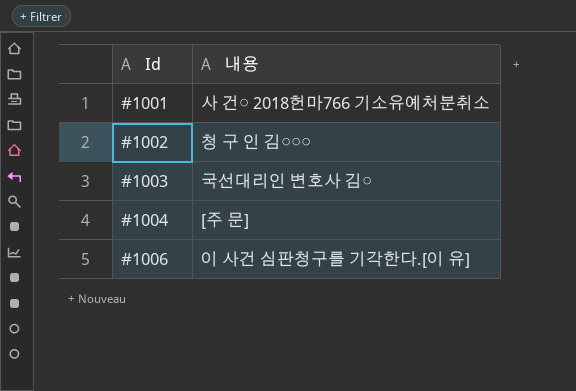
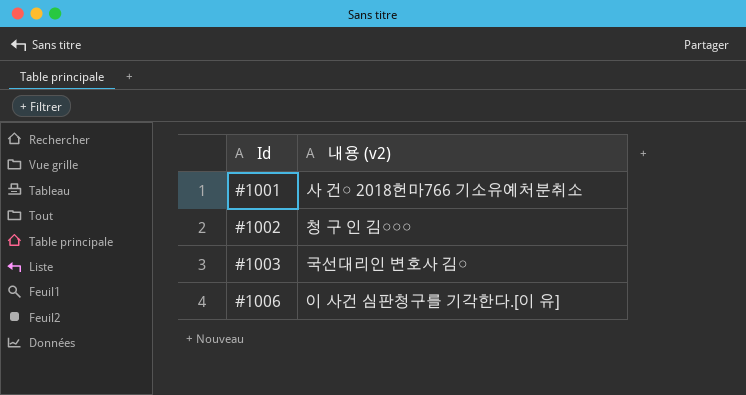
column name: 내용 -> 내용 (v2)
row #1004: [주 문] -> none

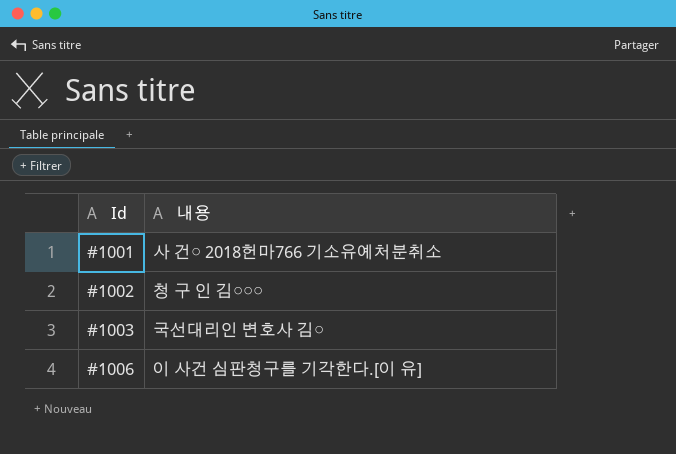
column name: 내용 (v2) -> 내용

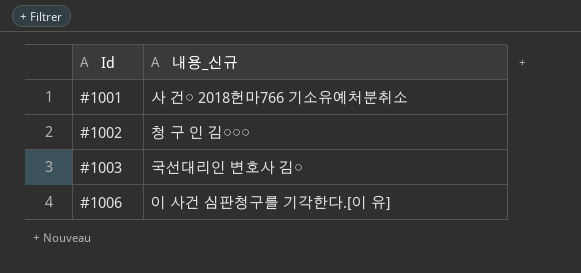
column name: 내용 -> 내용_신규

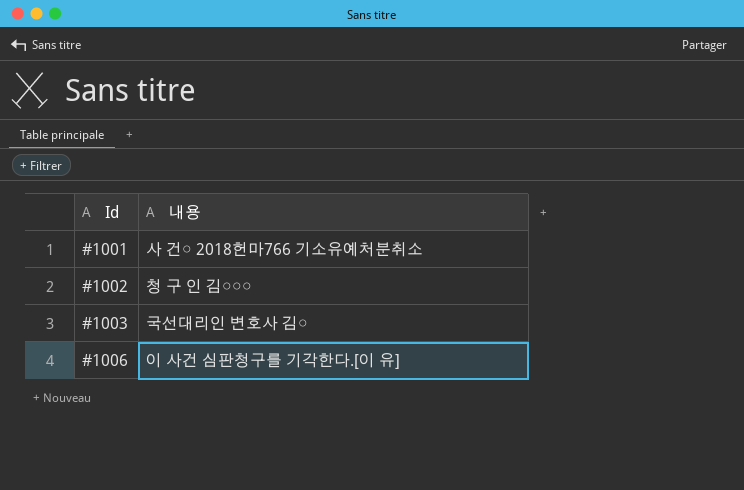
column name: 내용_신규 -> 내용

